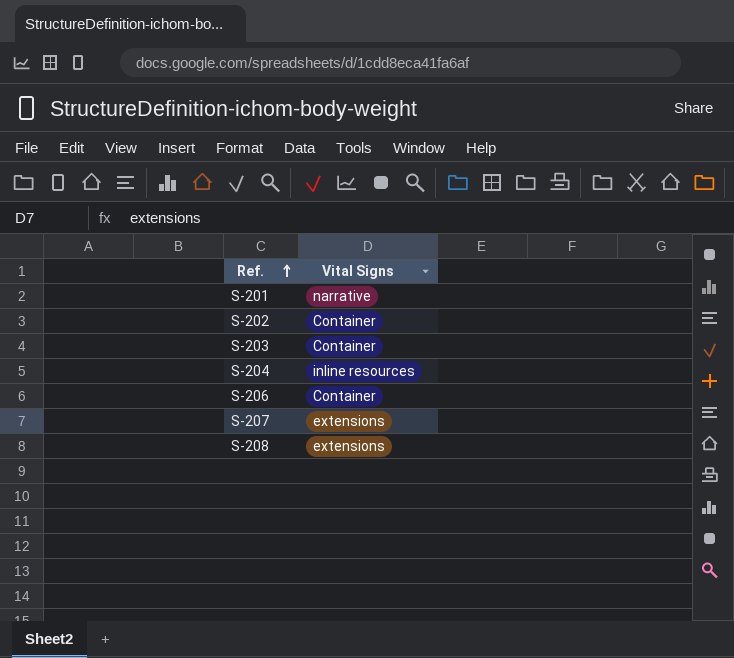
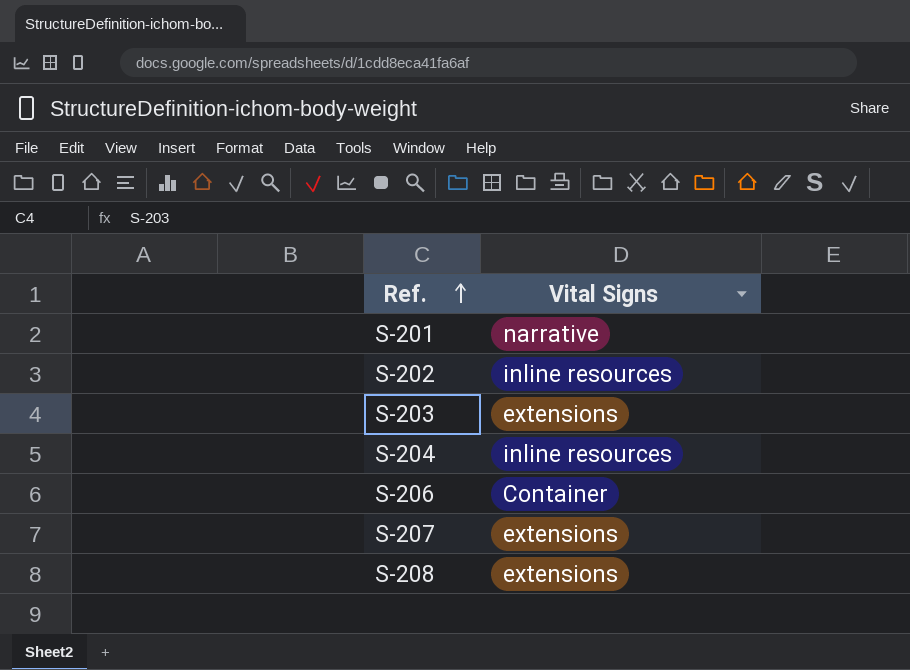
S-202 | Vital Signs: Container -> inline resources
S-203 | Vital Signs: Container -> extensions

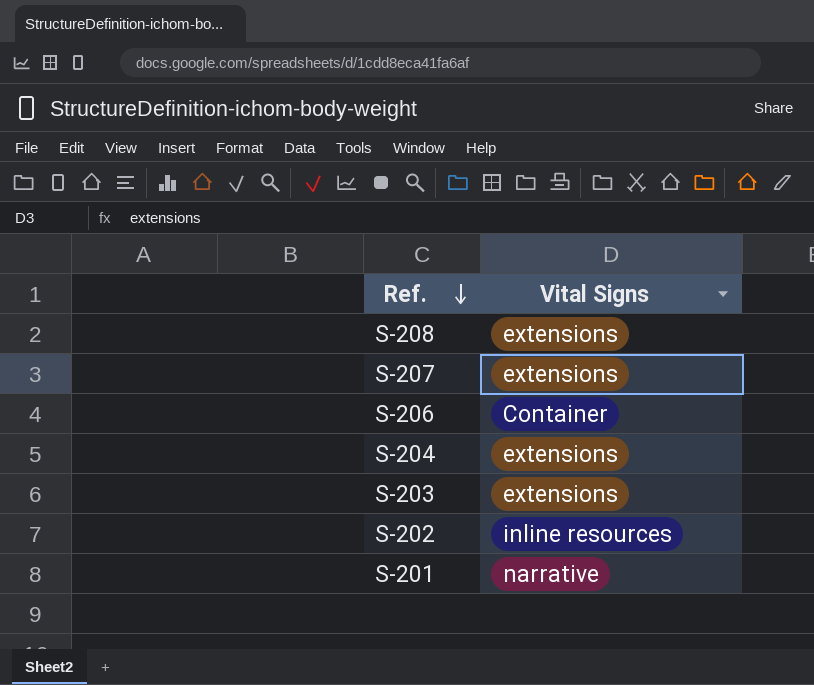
row order: Ref. ascending -> Ref. descending
S-204 | Vital Signs: inline resources -> extensions

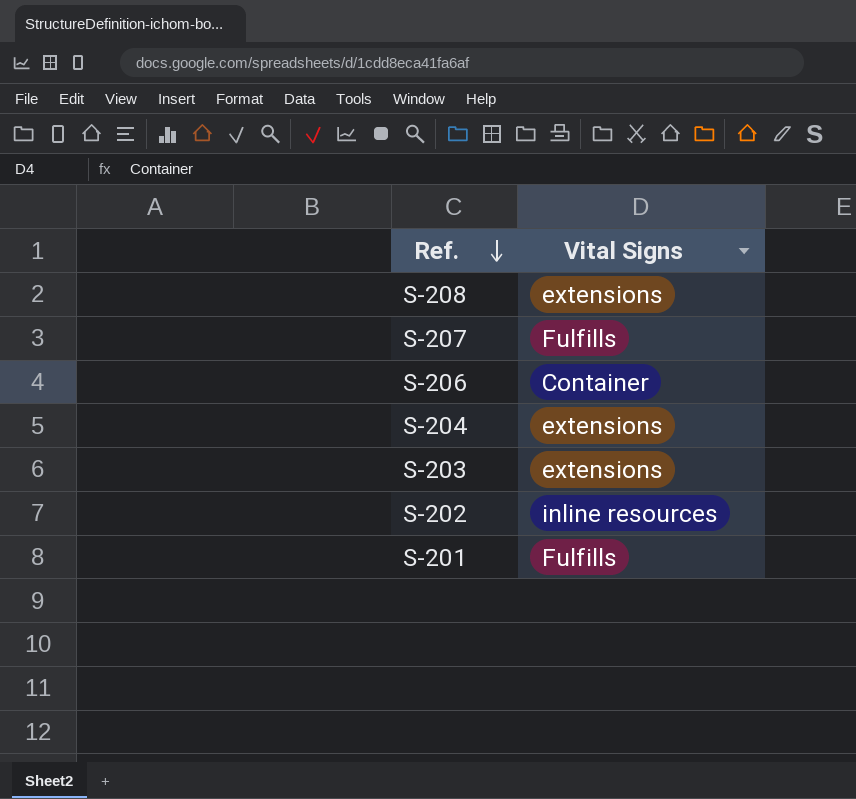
S-207 | Vital Signs: extensions -> Fulfills
S-201 | Vital Signs: narrative -> Fulfills

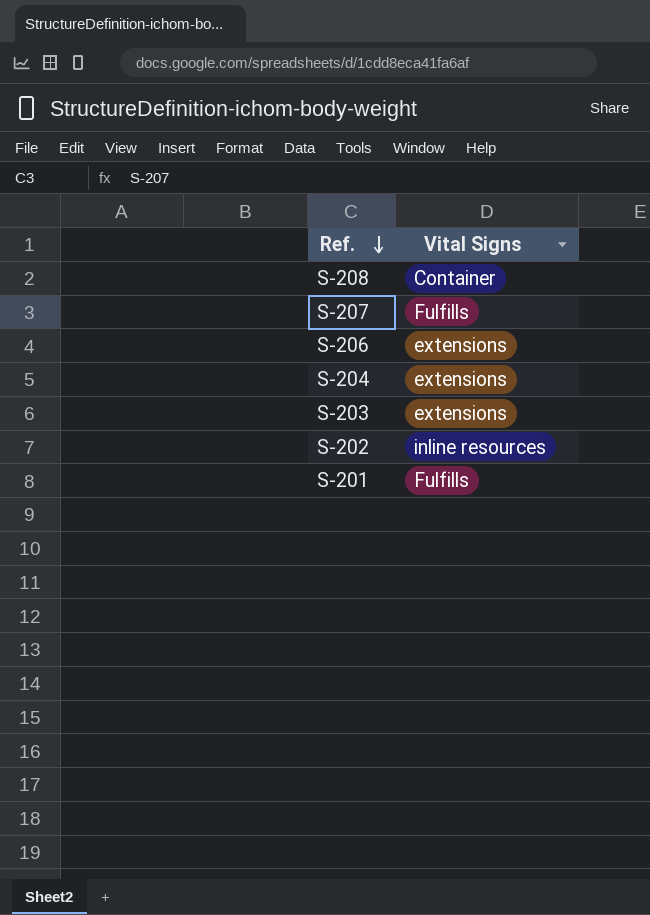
S-208 | Vital Signs: extensions -> Container
S-206 | Vital Signs: Container -> extensions

